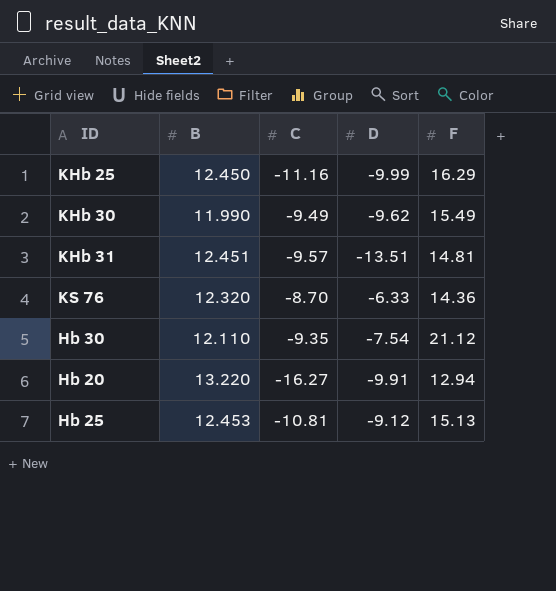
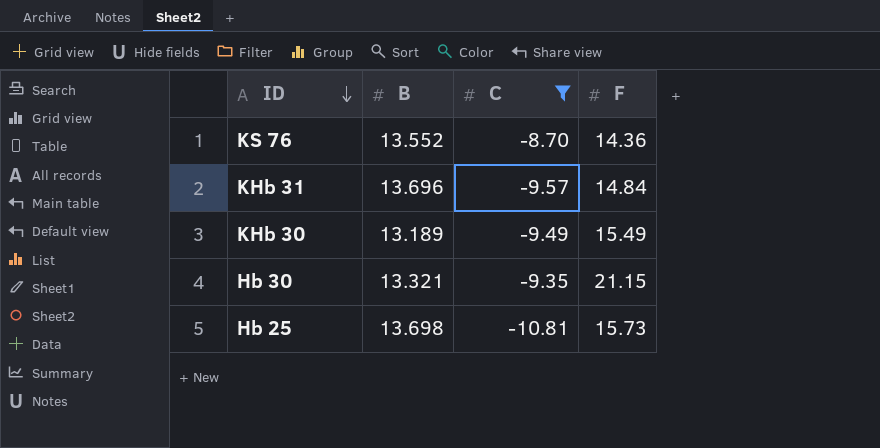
filter: none -> C >= -10.81
row order: none -> ID descending
column D | position: 4 -> none
KS 76 | B: 12.320 -> 13.552
KHb 31 | B: 12.451 -> 13.696
KHb 31 | F: 14.81 -> 14.84
KHb 30 | B: 11.990 -> 13.189
Hb 30 | B: 12.110 -> 13.321
Hb 30 | F: 21.12 -> 21.15
Hb 25 | B: 12.453 -> 13.698
Hb 25 | F: 15.13 -> 15.73

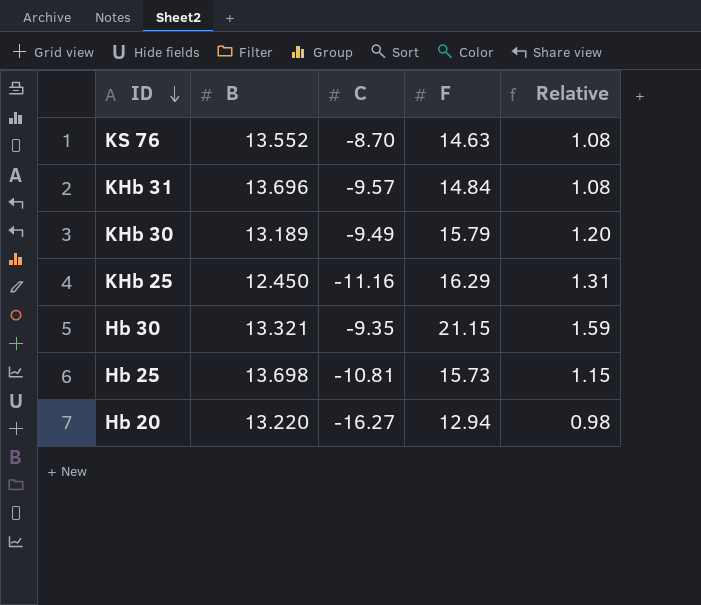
filter: C >= -10.81 -> none
column Relative | formula: none -> [F] / [B]
KS 76 | F: 14.36 -> 14.63
KHb 30 | F: 15.49 -> 15.79

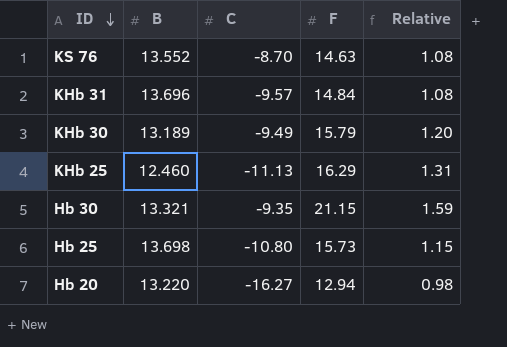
KHb 25 | B: 12.450 -> 12.460
KHb 25 | C: -11.16 -> -11.13
Hb 25 | C: -10.81 -> -10.80

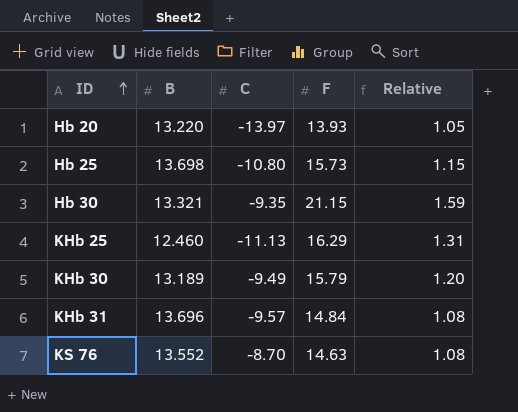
row order: ID descending -> ID ascending
Hb 20 | C: -16.27 -> -13.97
Hb 20 | F: 12.94 -> 13.93
Hb 20 | Relative: 0.98 -> 1.05

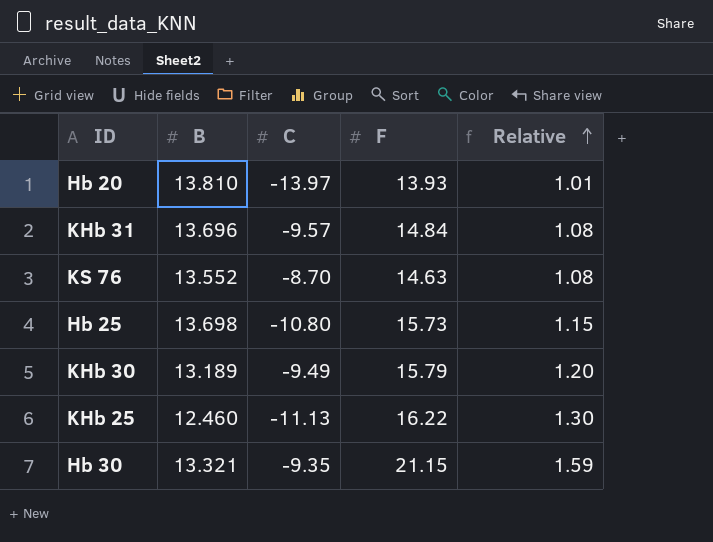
row order: ID ascending -> Relative ascending
Hb 20 | B: 13.220 -> 13.810
Hb 20 | Relative: 1.05 -> 1.01
KHb 25 | F: 16.29 -> 16.22
KHb 25 | Relative: 1.31 -> 1.30

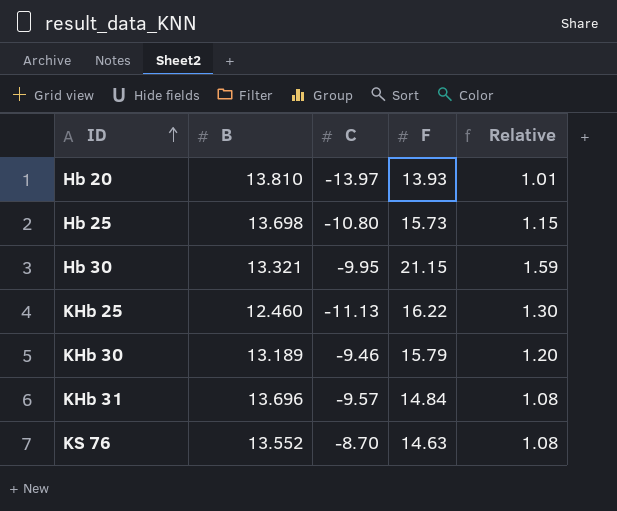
row order: Relative ascending -> ID ascending
Hb 30 | C: -9.35 -> -9.95
KHb 30 | C: -9.49 -> -9.46

